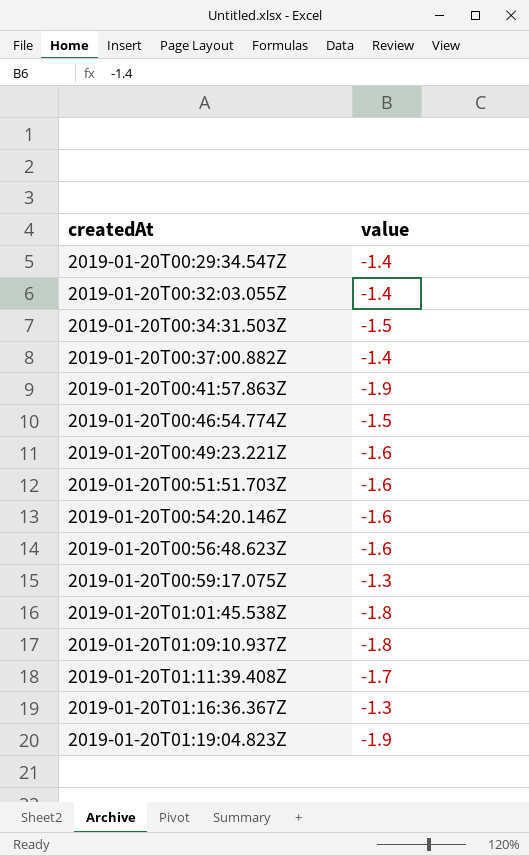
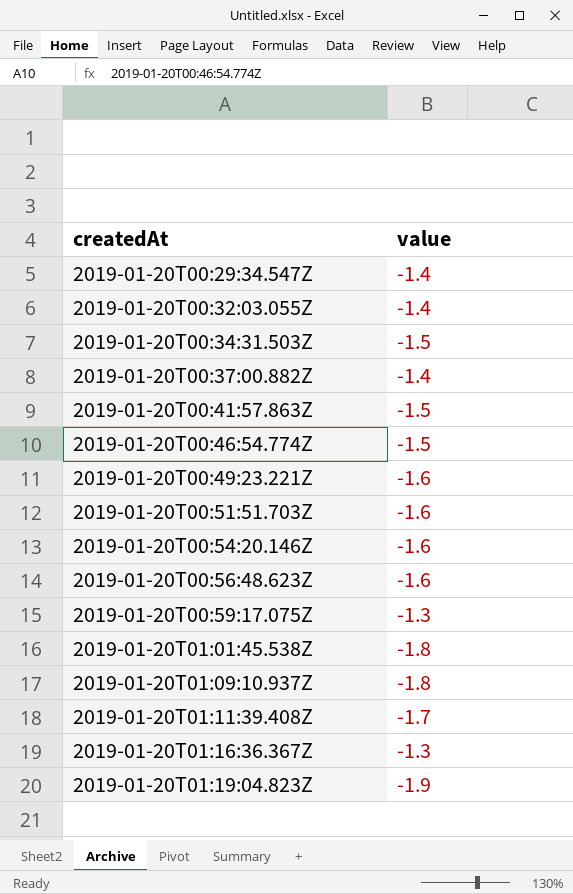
2019-01-20T00:41:57.863Z | value: -1.9 -> -1.5

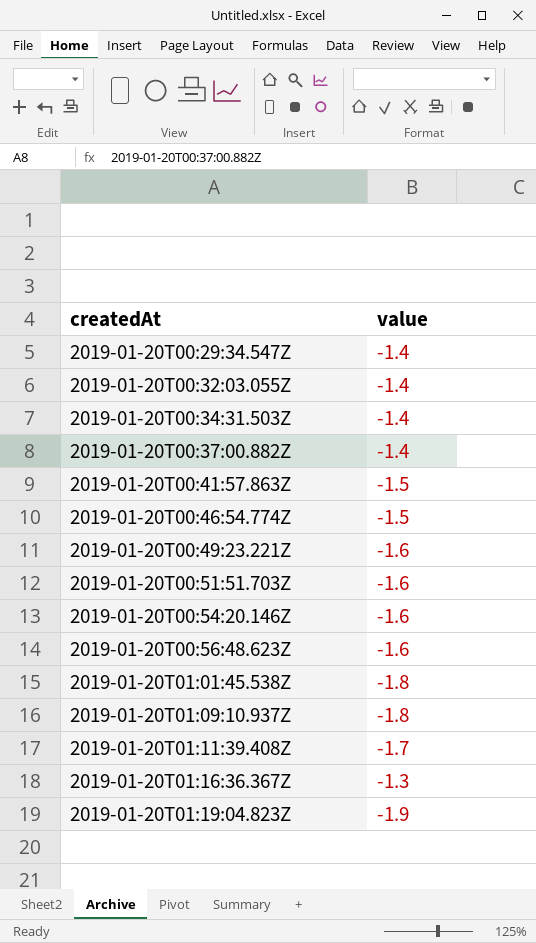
row 2019-01-20T00:59:17.075Z: -1.3 -> none
2019-01-20T00:34:31.503Z | value: -1.5 -> -1.4

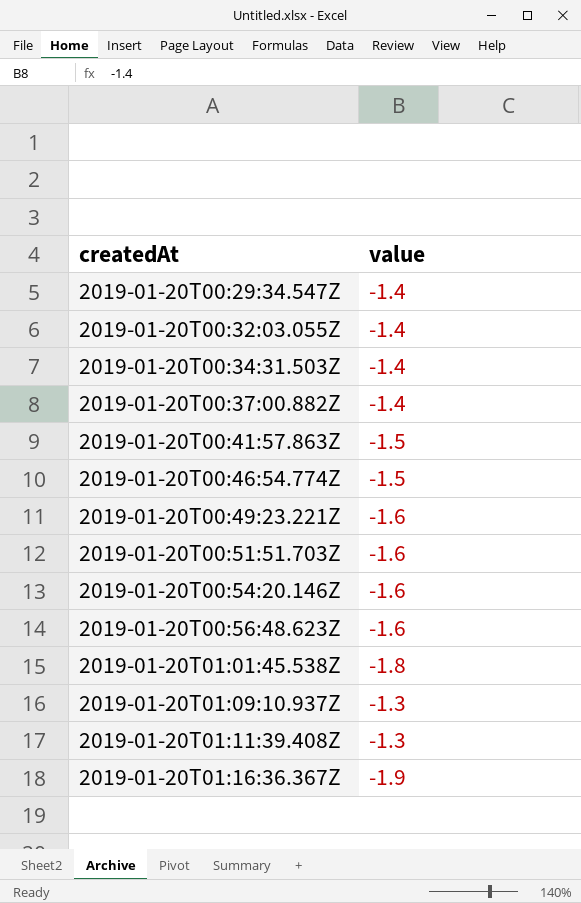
row 2019-01-20T01:19:04.823Z: -1.9 -> none
2019-01-20T01:09:10.937Z | value: -1.8 -> -1.3
2019-01-20T01:11:39.408Z | value: -1.7 -> -1.3
2019-01-20T01:16:36.367Z | value: -1.3 -> -1.9

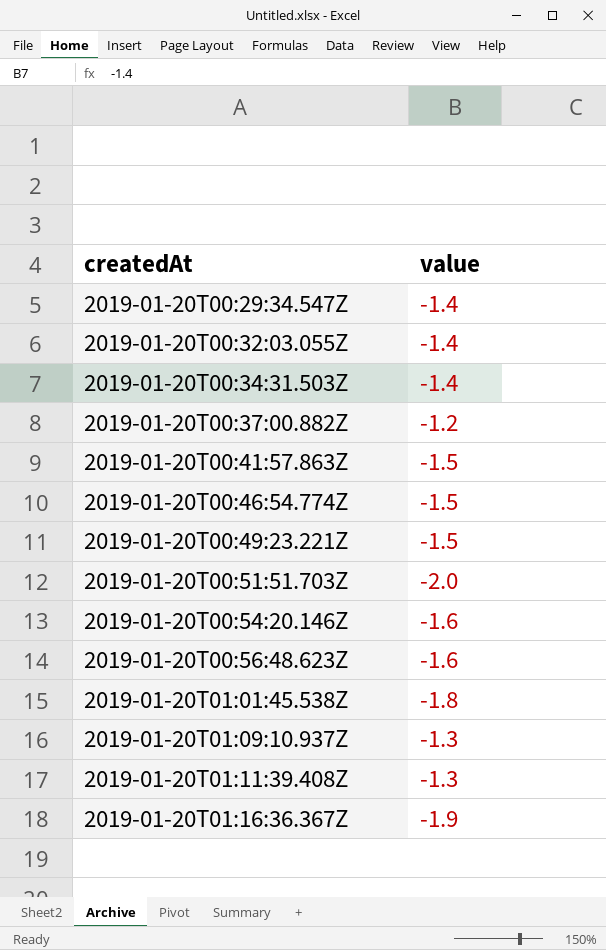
2019-01-20T00:37:00.882Z | value: -1.4 -> -1.2
2019-01-20T00:49:23.221Z | value: -1.6 -> -1.5
2019-01-20T00:51:51.703Z | value: -1.6 -> -2.0

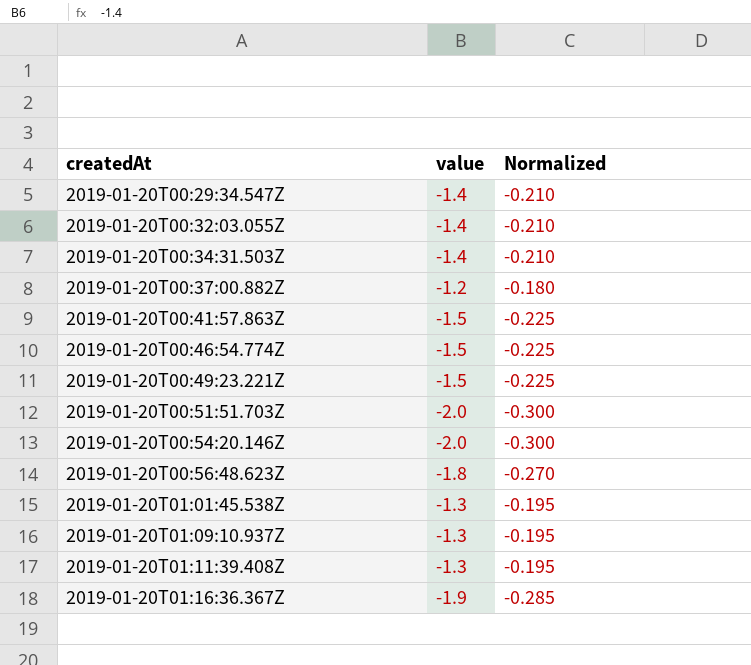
column Normalized | formula: none -> [value] * 0.15
2019-01-20T00:54:20.146Z | value: -1.6 -> -2.0
2019-01-20T00:56:48.623Z | value: -1.6 -> -1.8
2019-01-20T01:01:45.538Z | value: -1.8 -> -1.3

